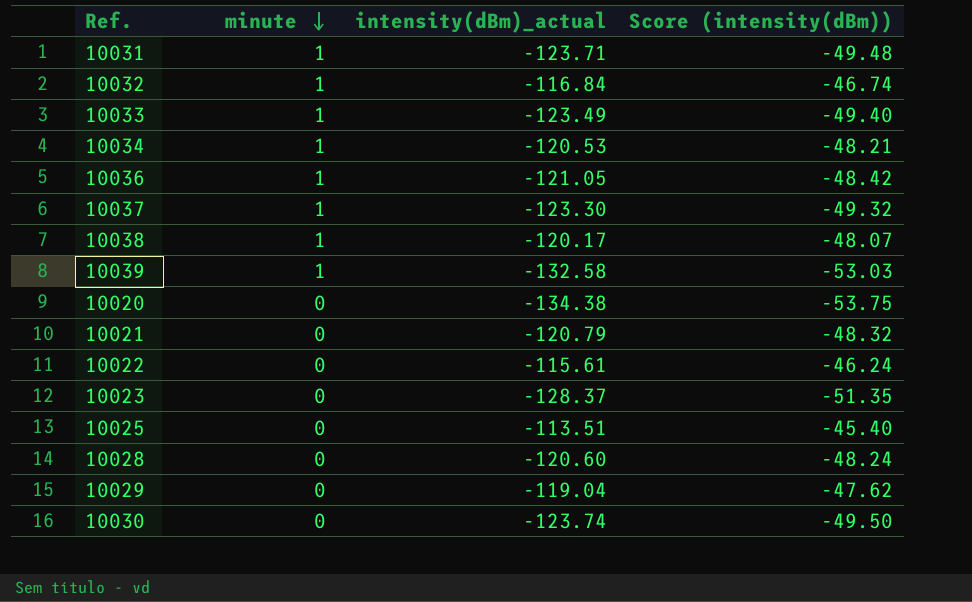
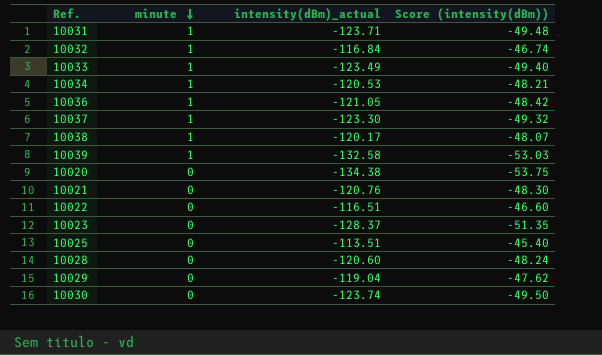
10021 | intensity(dBm)_actual: -120.79 -> -120.76
10021 | Score (intensity(dBm)): -48.32 -> -48.30
10022 | intensity(dBm)_actual: -115.61 -> -116.51
10022 | Score (intensity(dBm)): -46.24 -> -46.60

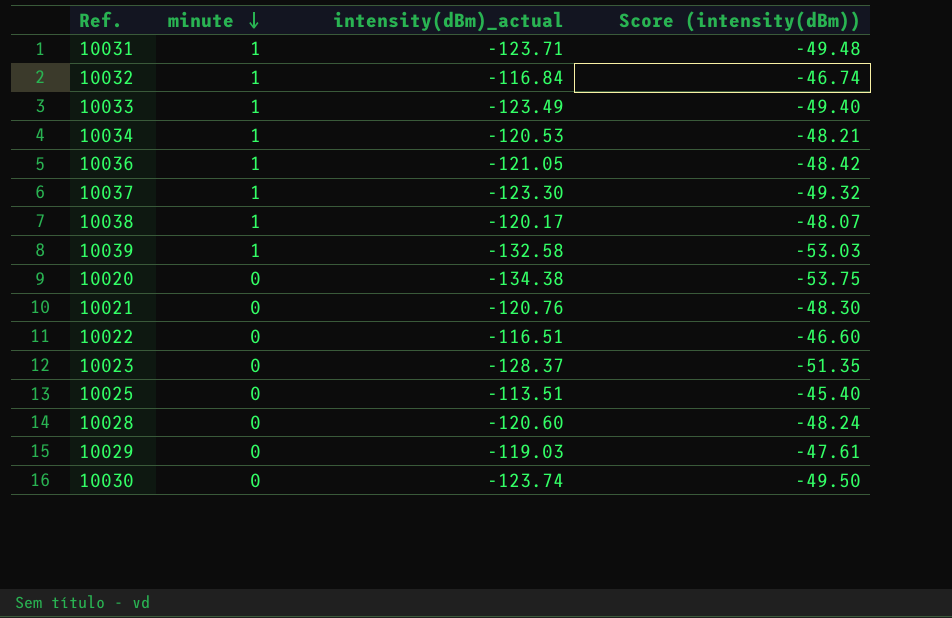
10029 | intensity(dBm)_actual: -119.04 -> -119.03
10029 | Score (intensity(dBm)): -47.62 -> -47.61

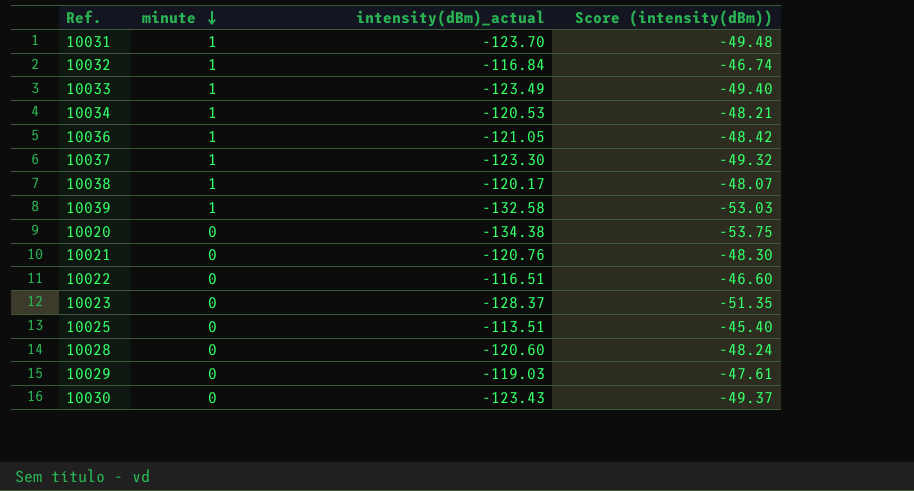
10031 | intensity(dBm)_actual: -123.71 -> -123.70
10030 | intensity(dBm)_actual: -123.74 -> -123.43
10030 | Score (intensity(dBm)): -49.50 -> -49.37

